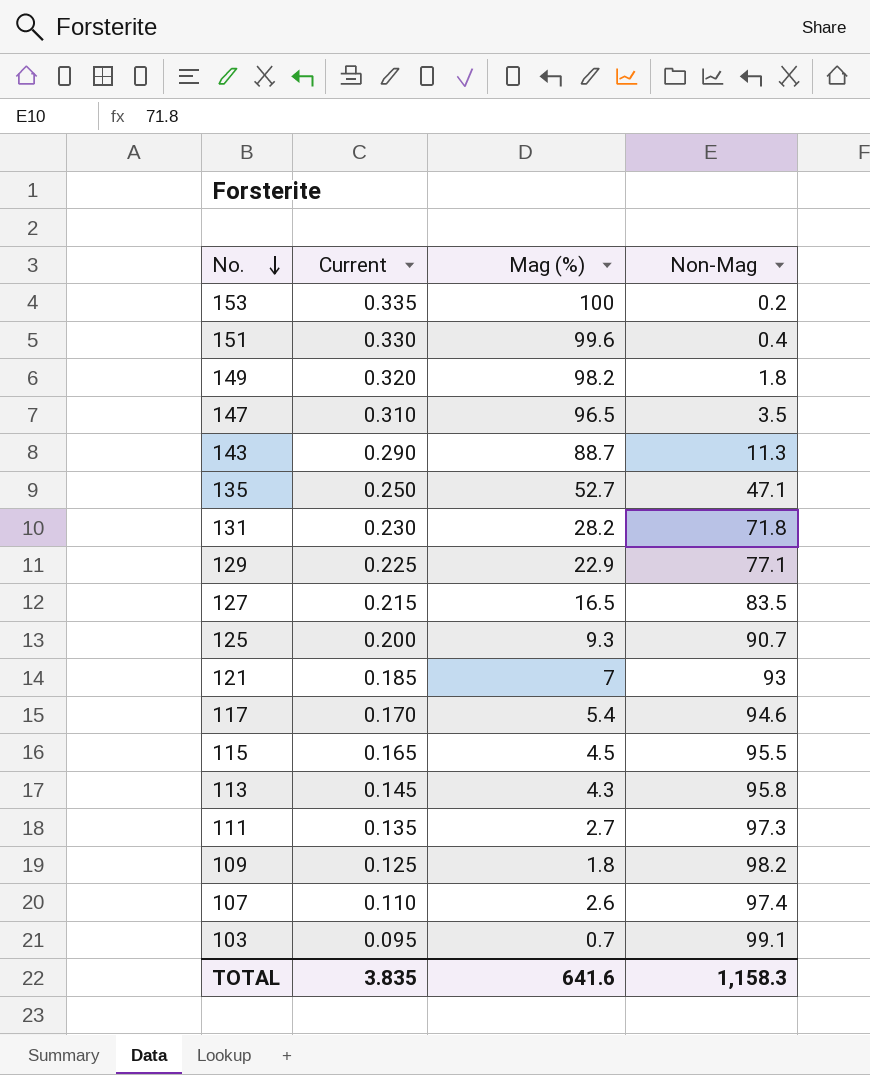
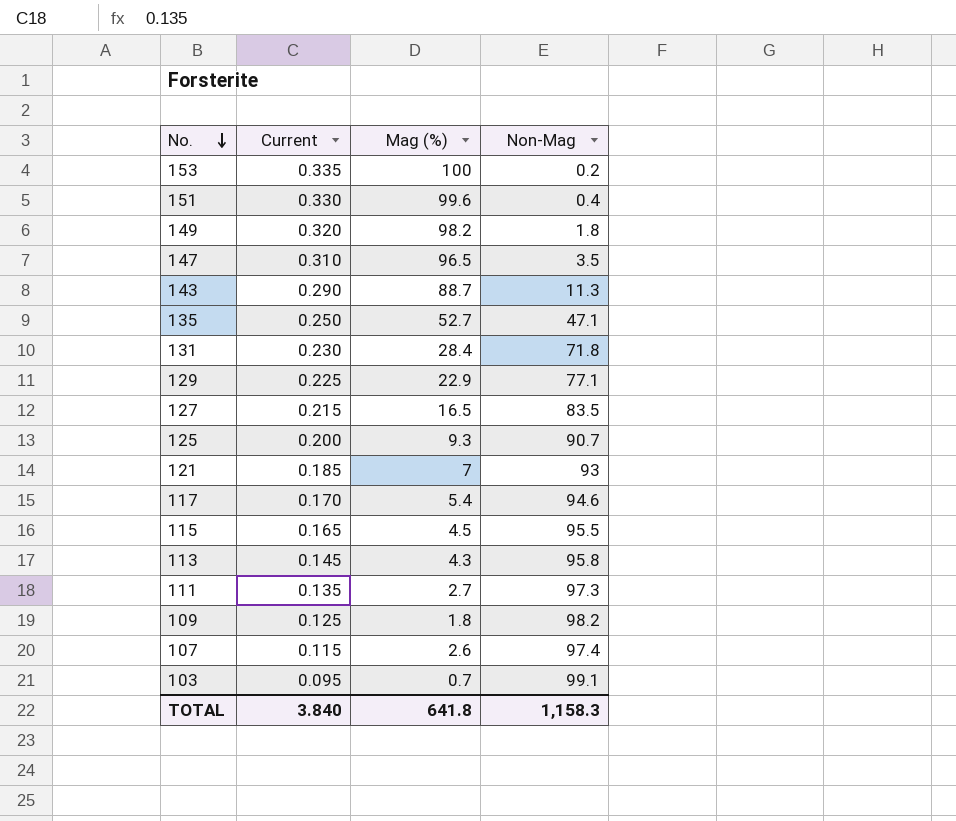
131 | Mag (%): 28.2 -> 28.4
107 | Current: 0.110 -> 0.115
TOTAL | Current: 3.835 -> 3.840
TOTAL | Mag (%): 641.6 -> 641.8

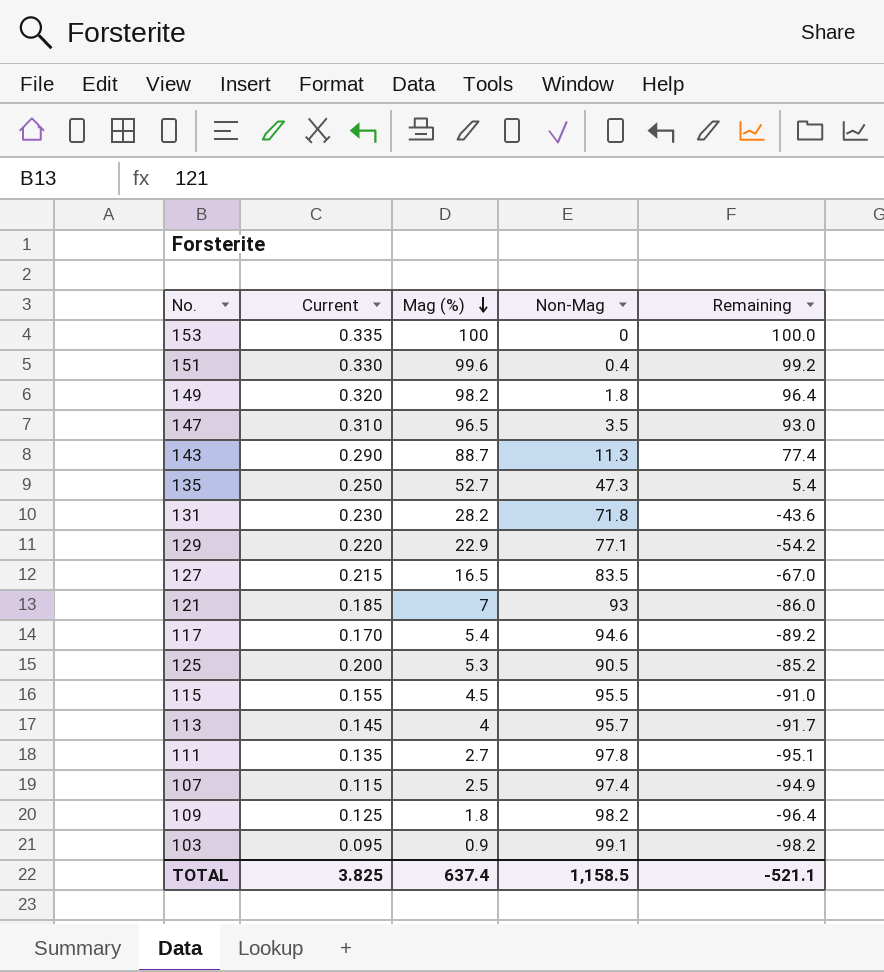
row order: No. descending -> Mag (%) descending
column Remaining | formula: none -> [Mag (%)] - [Non-Mag]
153 | Non-Mag: 0.2 -> 0
135 | Non-Mag: 47.1 -> 47.3
131 | Mag (%): 28.4 -> 28.2
129 | Current: 0.225 -> 0.220
125 | Mag (%): 9.3 -> 5.3
125 | Non-Mag: 90.7 -> 90.5
115 | Current: 0.165 -> 0.155
113 | Mag (%): 4.3 -> 4
113 | Non-Mag: 95.8 -> 95.7
111 | Non-Mag: 97.3 -> 97.8
107 | Mag (%): 2.6 -> 2.5
103 | Mag (%): 0.7 -> 0.9
TOTAL | Current: 3.840 -> 3.825
TOTAL | Mag (%): 641.8 -> 637.4
TOTAL | Non-Mag: 1,158.3 -> 1,158.5

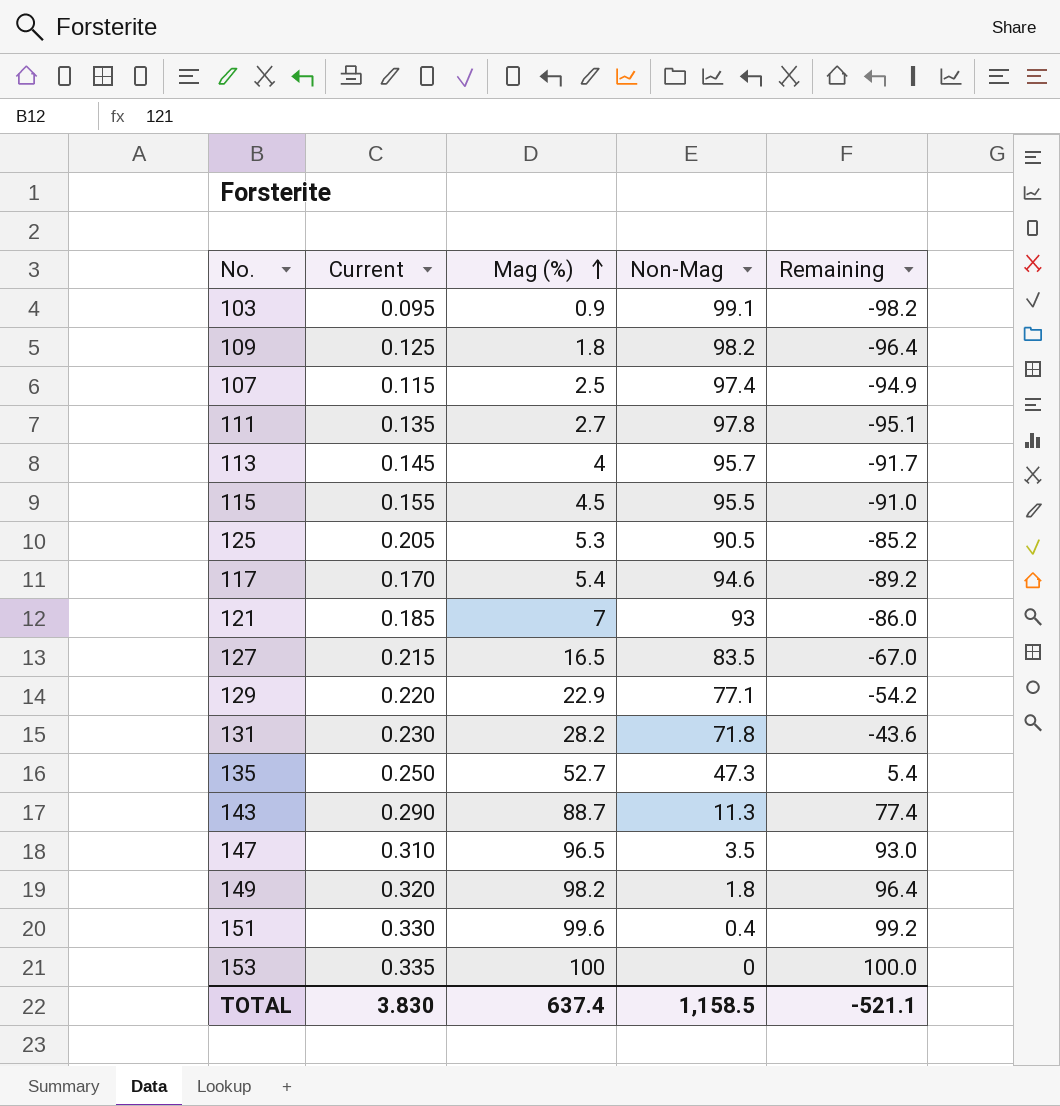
row order: Mag (%) descending -> Mag (%) ascending
125 | Current: 0.200 -> 0.205
TOTAL | Current: 3.825 -> 3.830

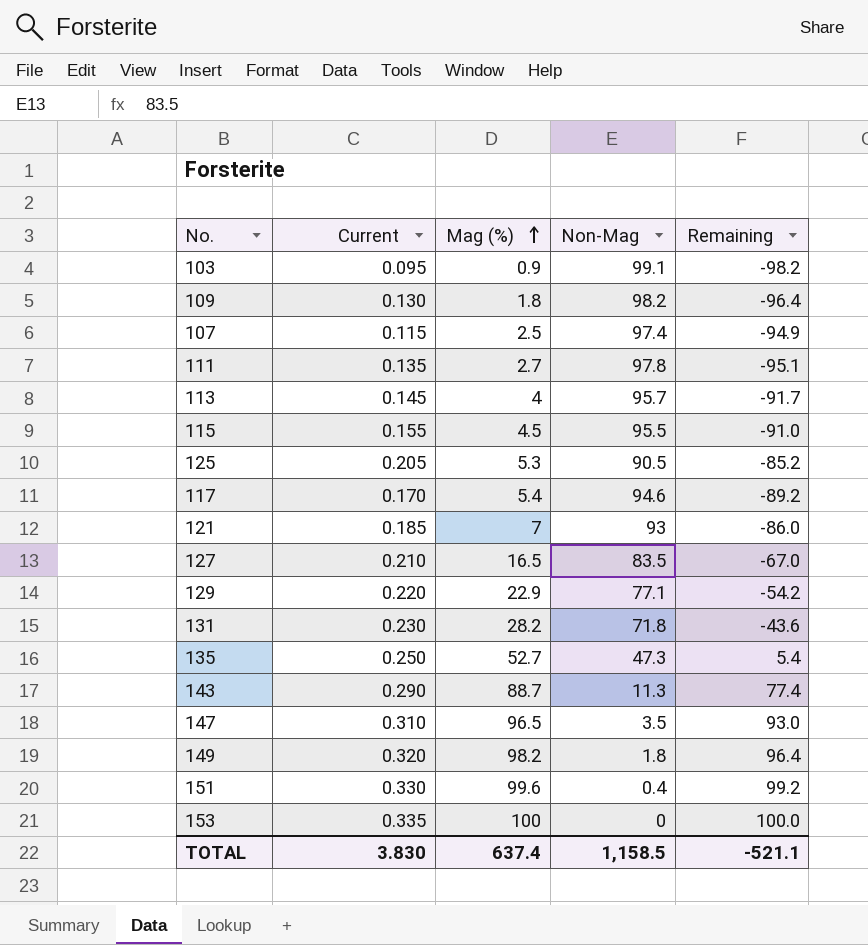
109 | Current: 0.125 -> 0.130
127 | Current: 0.215 -> 0.210

